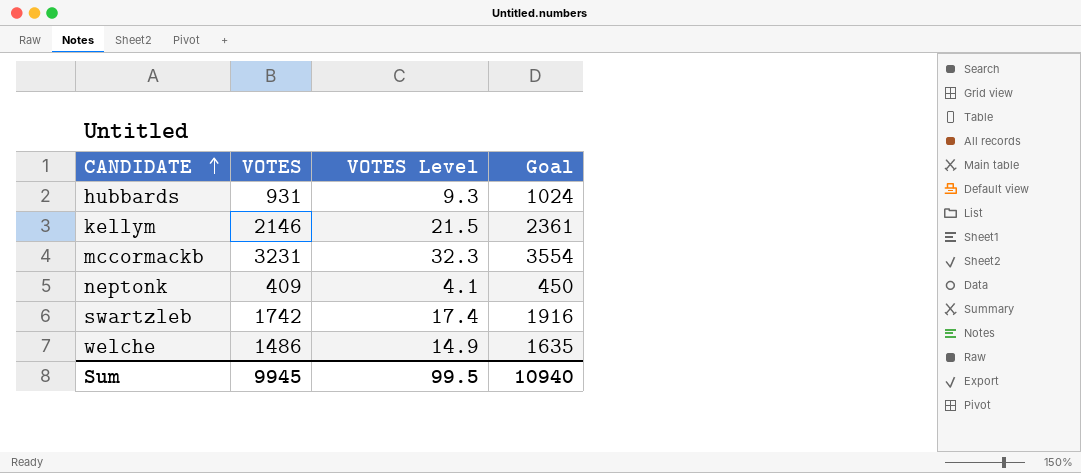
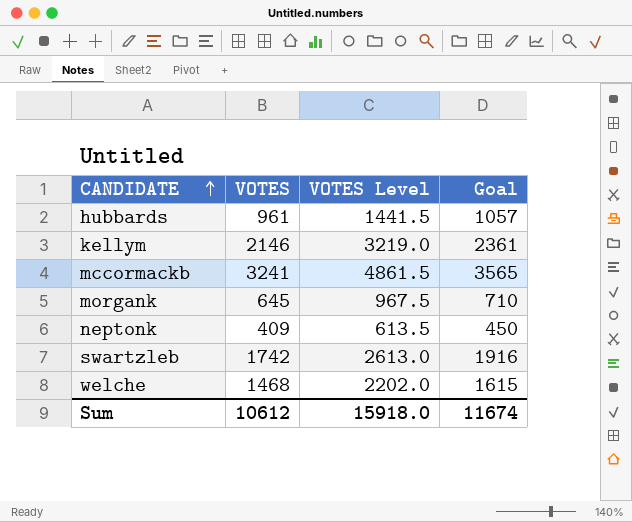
column VOTES Level | formula: [VOTES] * 0.01 -> [VOTES] * 1.5
hubbards | VOTES: 931 -> 961
hubbards | Goal: 1024 -> 1057
mccormackb | VOTES: 3231 -> 3241
mccormackb | Goal: 3554 -> 3565
row morgank: none -> 645 | 967.5 | 710
welche | VOTES: 1486 -> 1468
welche | Goal: 1635 -> 1615
Sum | VOTES: 9945 -> 10612
Sum | VOTES Level: 99.5 -> 15918.0
Sum | Goal: 10940 -> 11674

